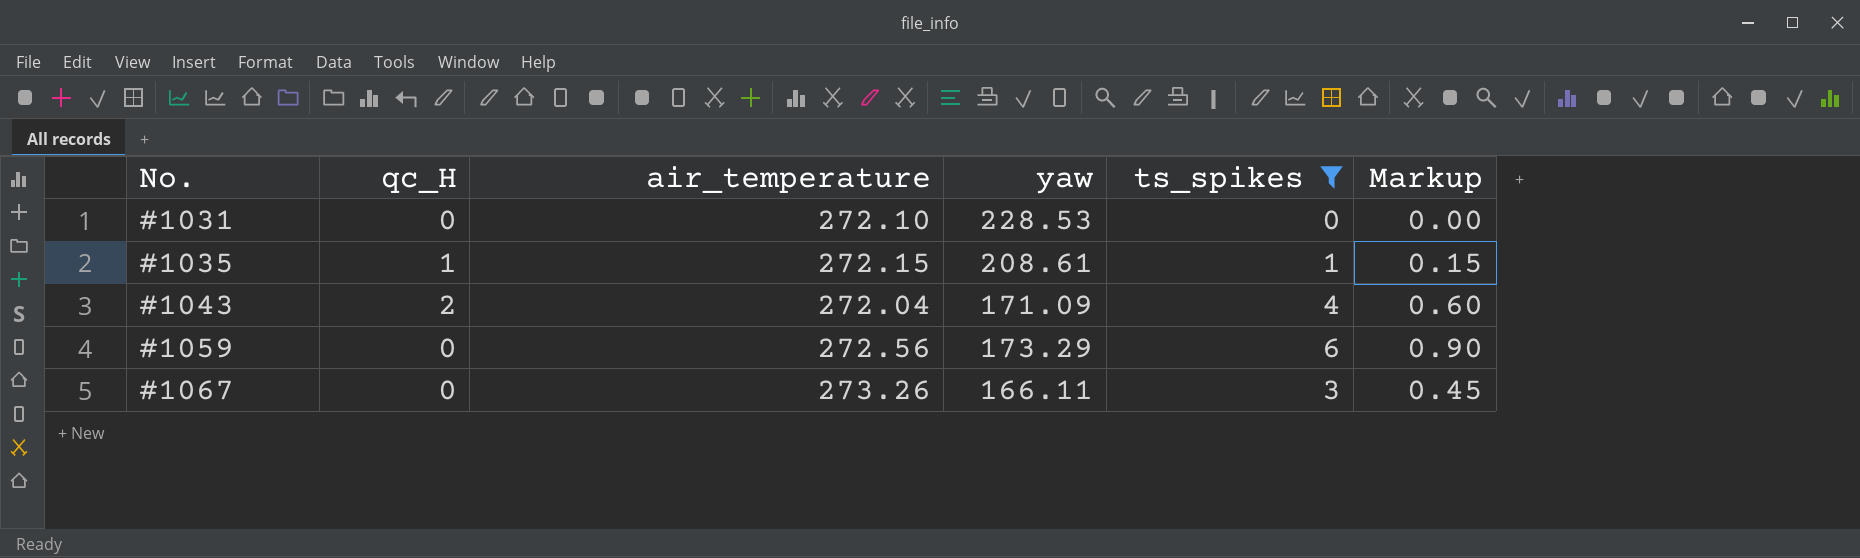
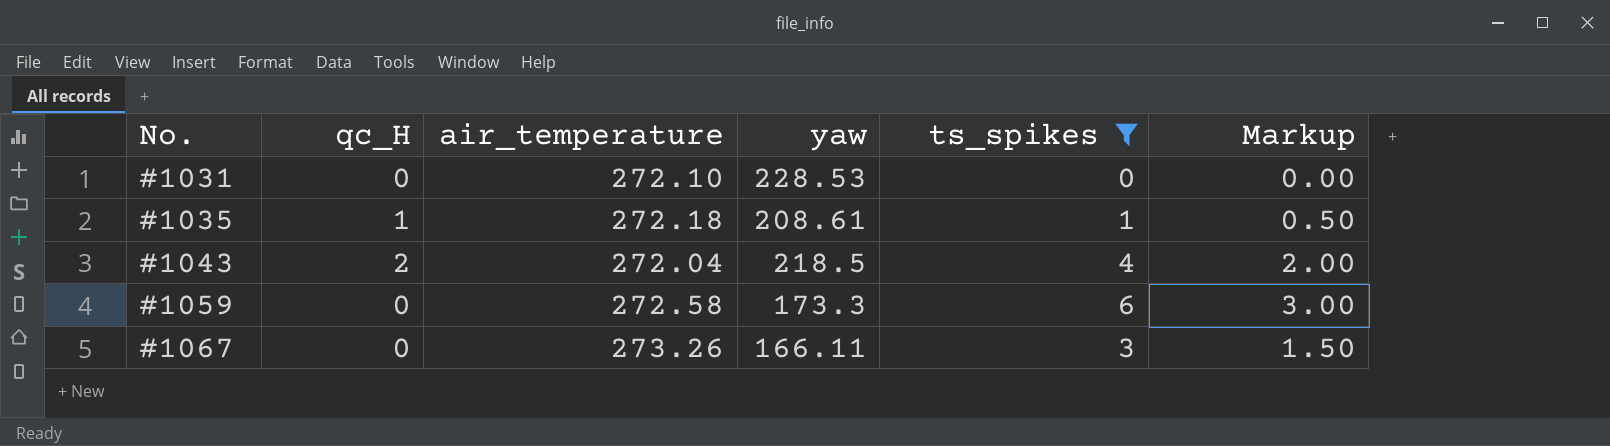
column Markup | formula: [ts_spikes] * 0.15 -> [ts_spikes] * 0.5
#1035 | air_temperature: 272.15 -> 272.18
#1043 | yaw: 171.09 -> 218.5
#1059 | air_temperature: 272.56 -> 272.58
#1059 | yaw: 173.29 -> 173.3

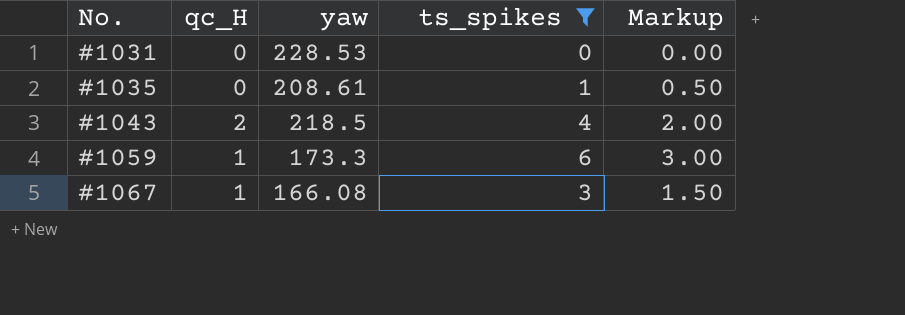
column air_temperature | position: 3 -> none
#1035 | qc_H: 1 -> 0
#1059 | qc_H: 0 -> 1
#1067 | qc_H: 0 -> 1
#1067 | yaw: 166.11 -> 166.08

